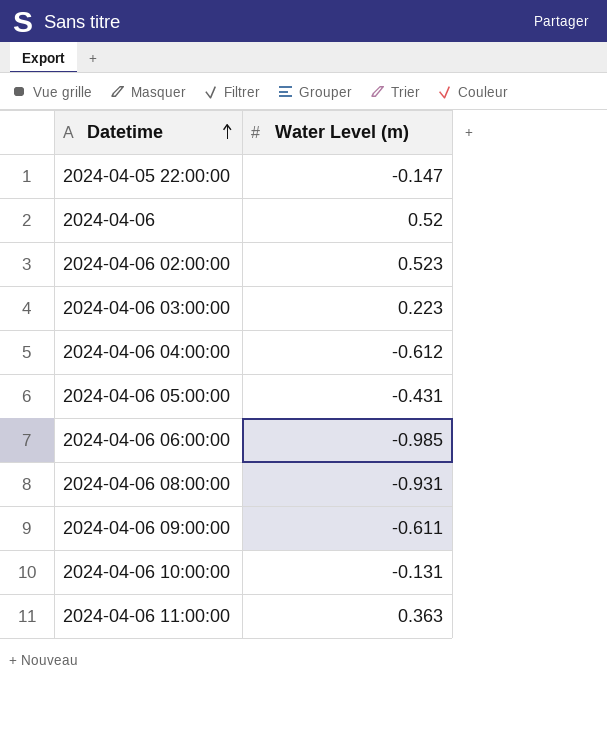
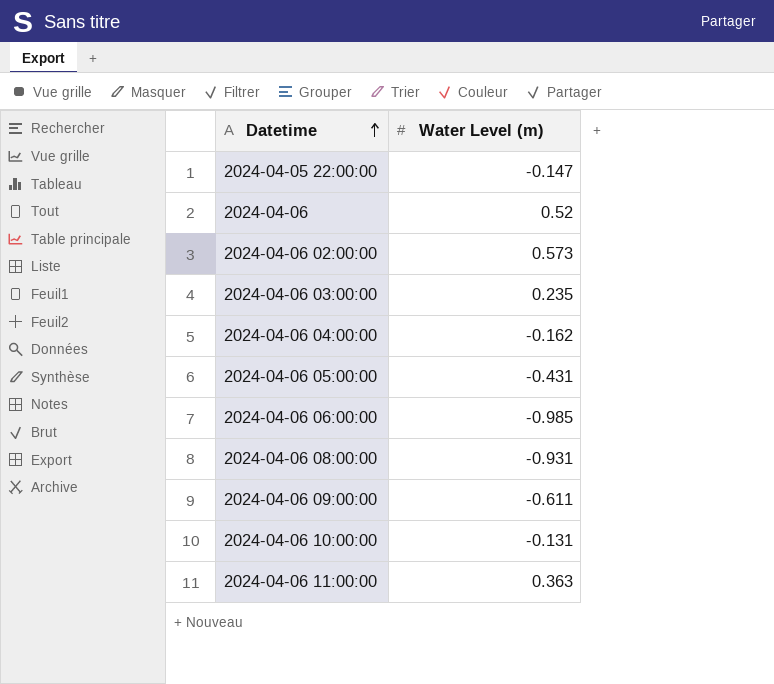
2024-04-06 02:00:00 | Water Level (m): 0.523 -> 0.573
2024-04-06 03:00:00 | Water Level (m): 0.223 -> 0.235
2024-04-06 04:00:00 | Water Level (m): -0.612 -> -0.162

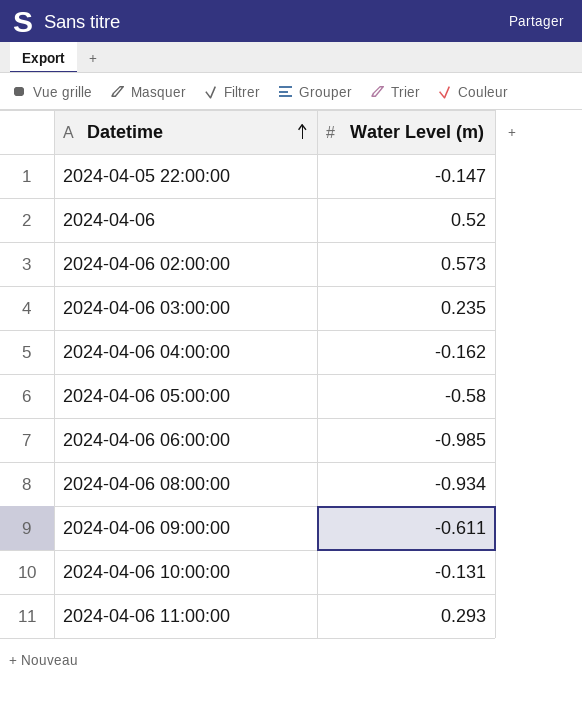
2024-04-06 05:00:00 | Water Level (m): -0.431 -> -0.58
2024-04-06 08:00:00 | Water Level (m): -0.931 -> -0.934
2024-04-06 11:00:00 | Water Level (m): 0.363 -> 0.293

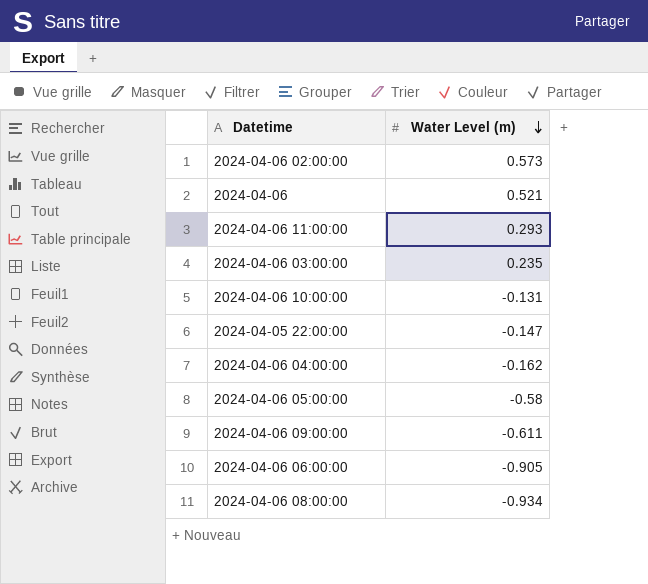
row order: Datetime ascending -> Water Level (m) descending
2024-04-06 | Water Level (m): 0.52 -> 0.521
2024-04-06 06:00:00 | Water Level (m): -0.985 -> -0.905

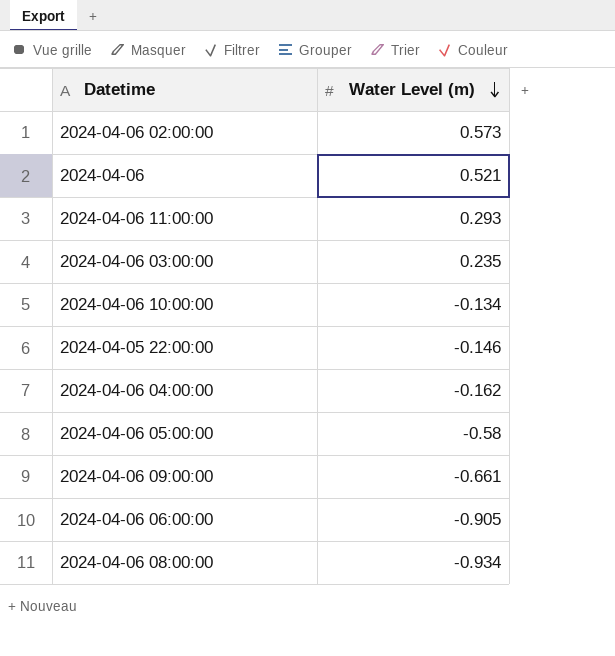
2024-04-06 10:00:00 | Water Level (m): -0.131 -> -0.134
2024-04-05 22:00:00 | Water Level (m): -0.147 -> -0.146
2024-04-06 09:00:00 | Water Level (m): -0.611 -> -0.661

